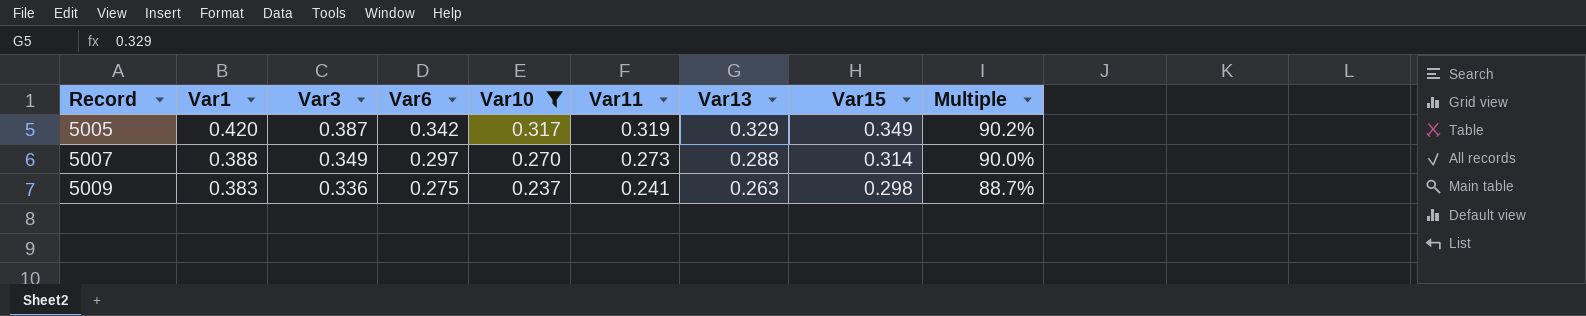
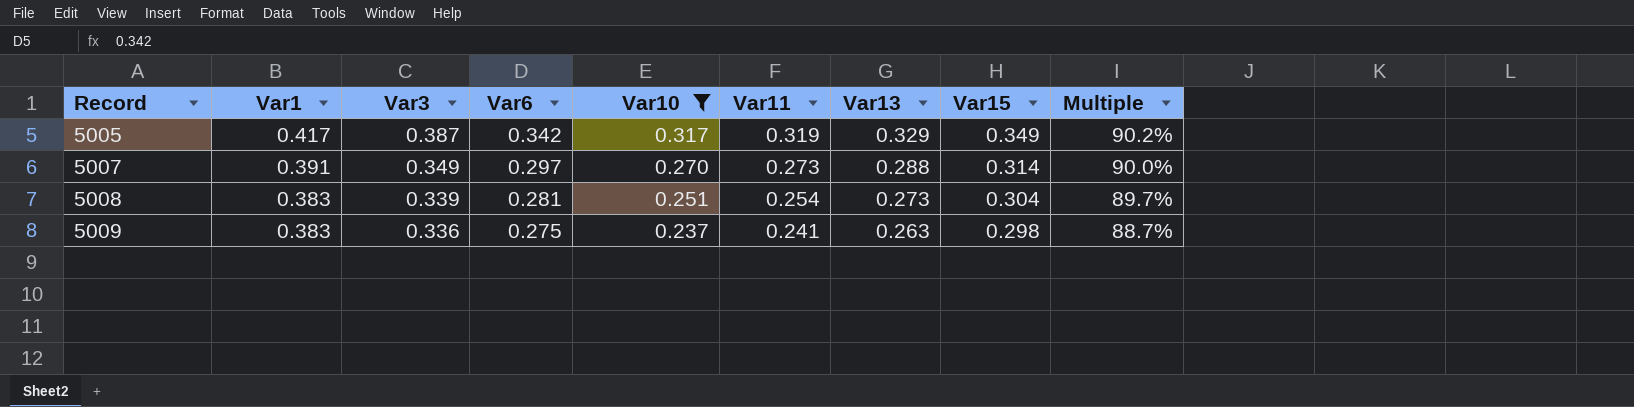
5005 | Var1: 0.420 -> 0.417
5007 | Var1: 0.388 -> 0.391
row 5008: none -> 0.383 | 0.339 | 0.281 | 0.251 | 0.254 | 0.273 | 0.304 | 89.7%

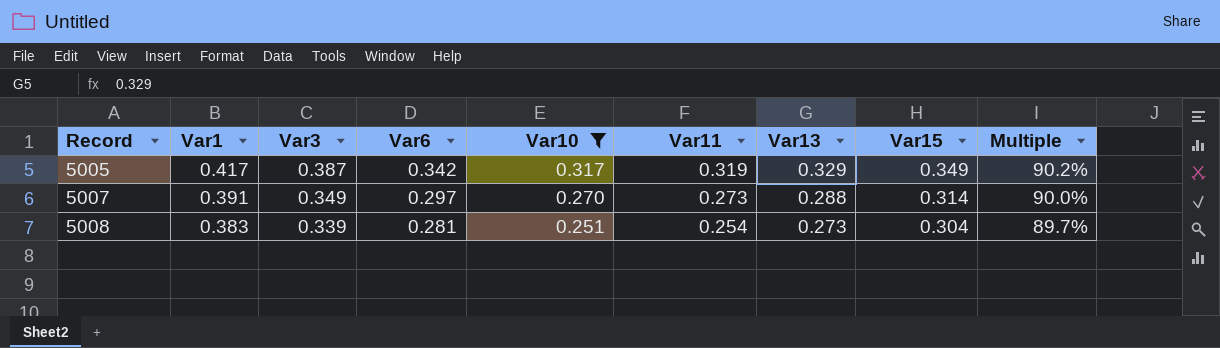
row 5009: 0.383 | 0.336 | 0.275 | 0.237 | 0.241 | 0.263 | 0.298 | 88.7% -> none

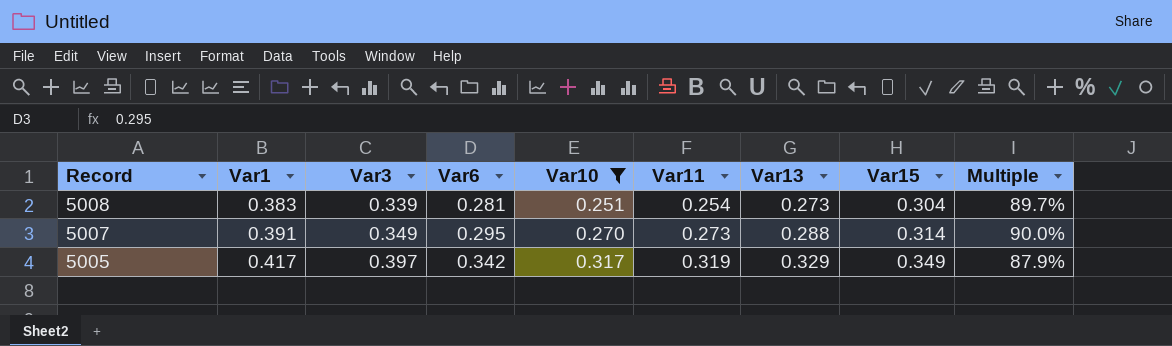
row order: Record ascending -> Record descending
5007 | Var6: 0.297 -> 0.295
5005 | Var3: 0.387 -> 0.397
5005 | Multiple: 90.2% -> 87.9%

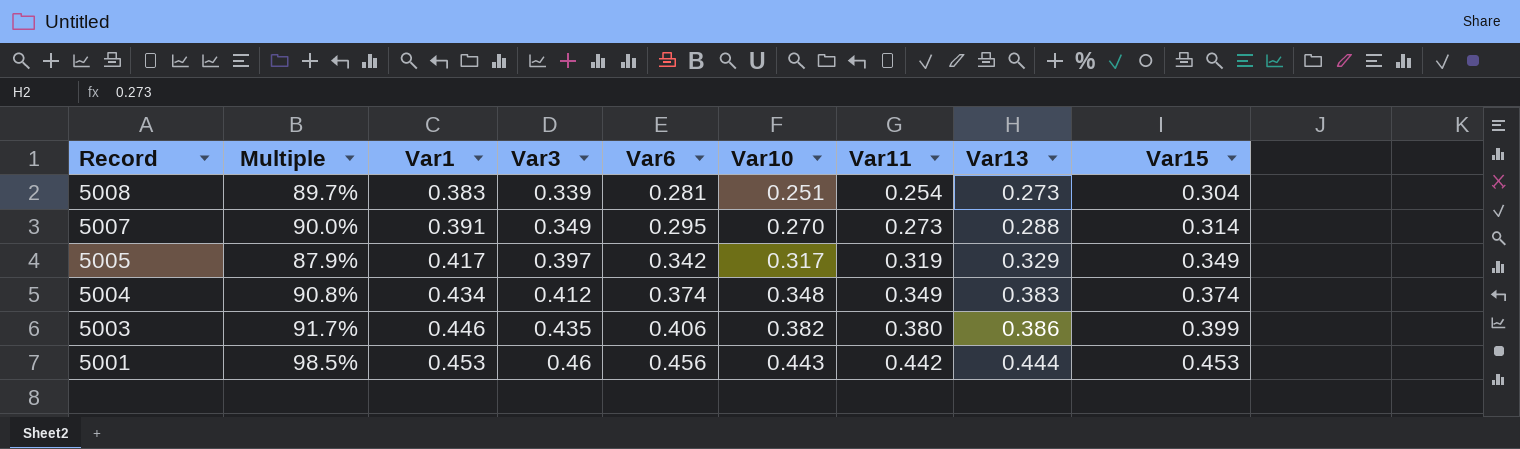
filter: Var10 <= 0.317 -> none
column Multiple | position: 9 -> 2

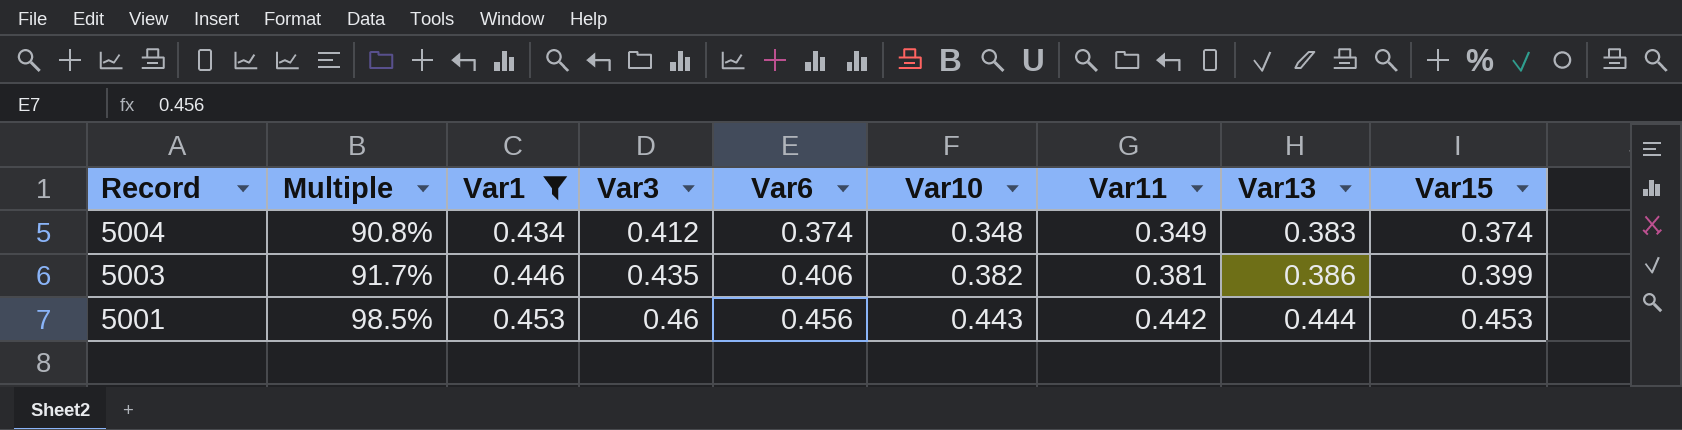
filter: none -> Var1 >= 0.434
5003 | Var11: 0.380 -> 0.381

